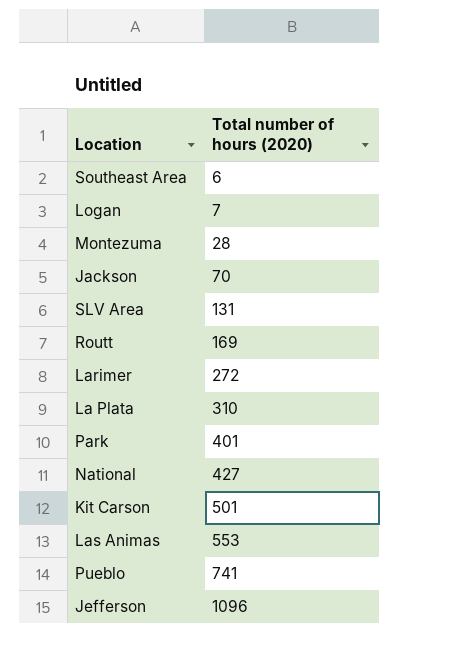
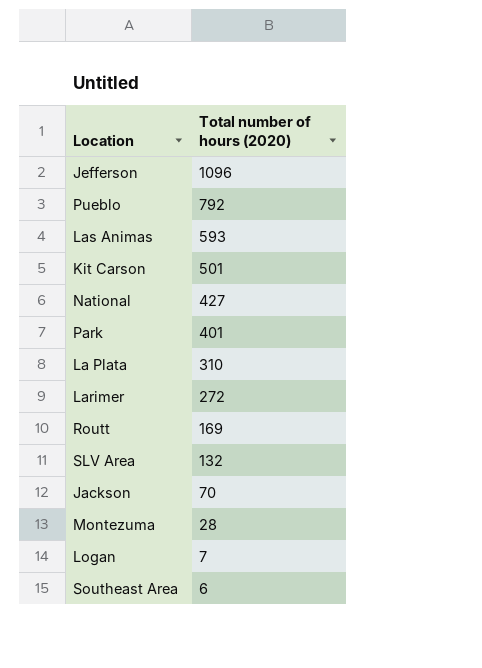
row order: Total number of hours (2020) ascending -> Total number of hours (2020) descending
Pueblo | Total number of hours (2020): 741 -> 792
Las Animas | Total number of hours (2020): 553 -> 593
SLV Area | Total number of hours (2020): 131 -> 132

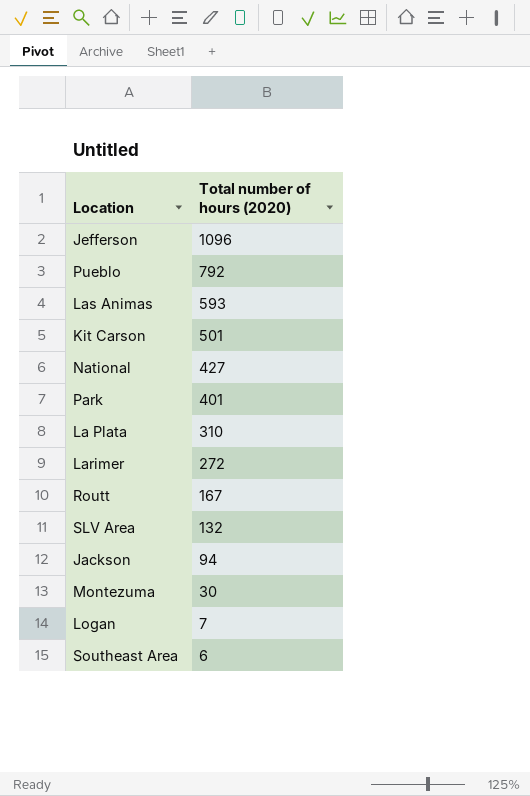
Routt | Total number of hours (2020): 169 -> 167
Jackson | Total number of hours (2020): 70 -> 94
Montezuma | Total number of hours (2020): 28 -> 30

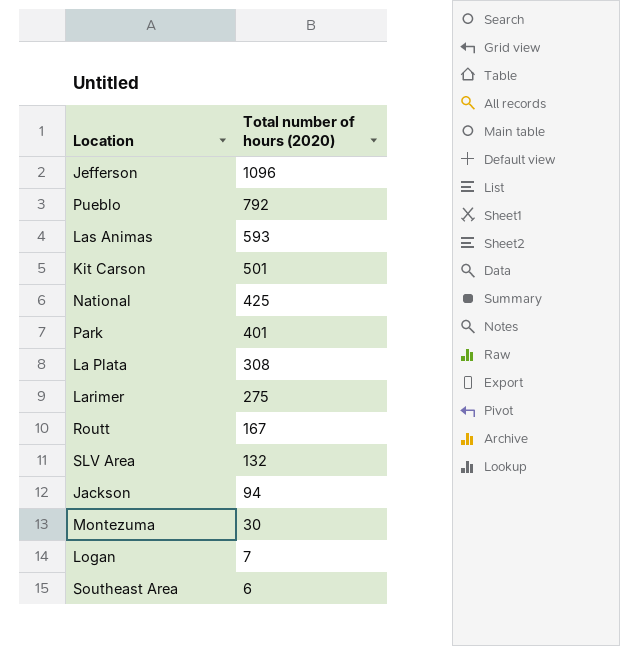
National | Total number of hours (2020): 427 -> 425
La Plata | Total number of hours (2020): 310 -> 308
Larimer | Total number of hours (2020): 272 -> 275

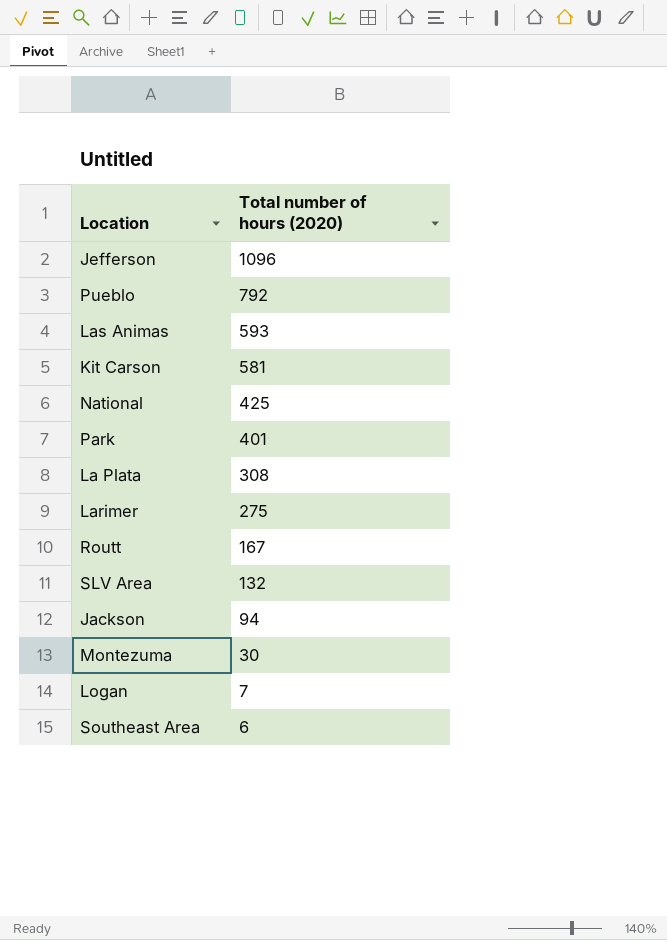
Kit Carson | Total number of hours (2020): 501 -> 581

